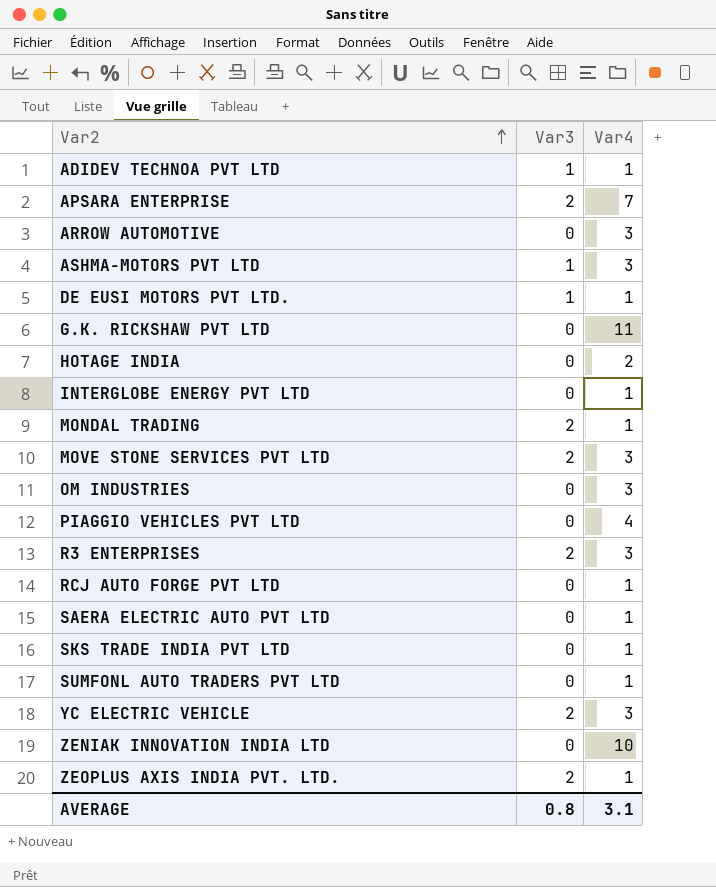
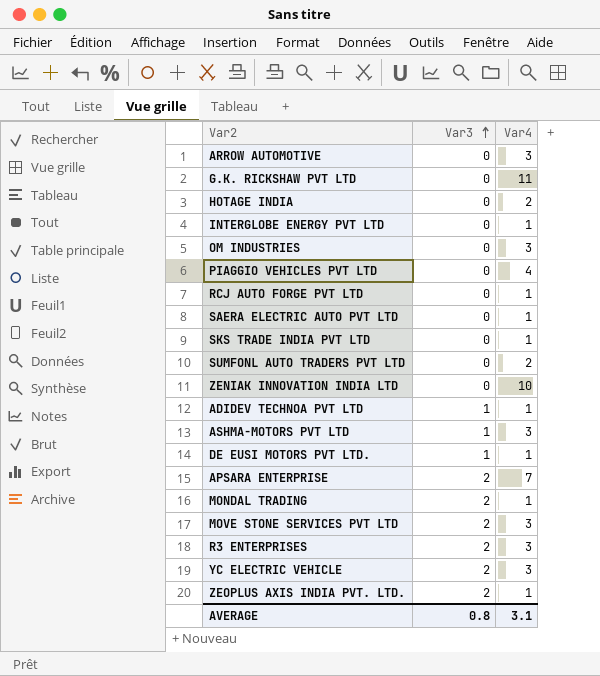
row order: Var2 ascending -> Var3 ascending
SUMFONL AUTO TRADERS PVT LTD | Var4: 1 -> 2

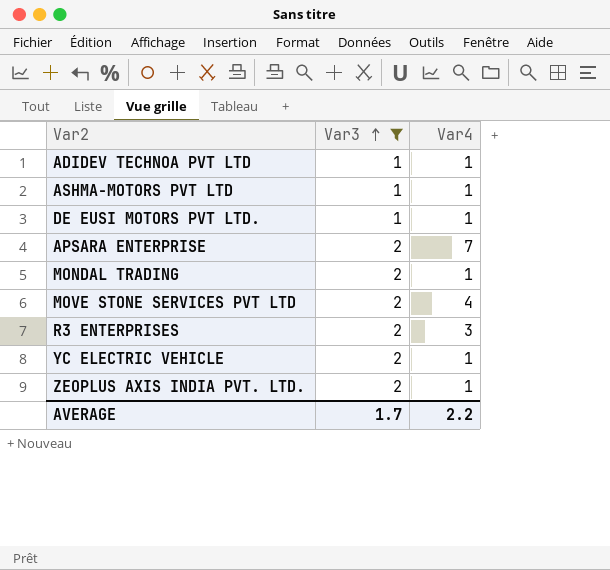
filter: none -> Var3 != 0
ASHMA-MOTORS PVT LTD | Var4: 3 -> 1
MOVE STONE SERVICES PVT LTD | Var4: 3 -> 4
YC ELECTRIC VEHICLE | Var4: 3 -> 1
AVERAGE | Var3: 0.8 -> 1.7
AVERAGE | Var4: 3.1 -> 2.2

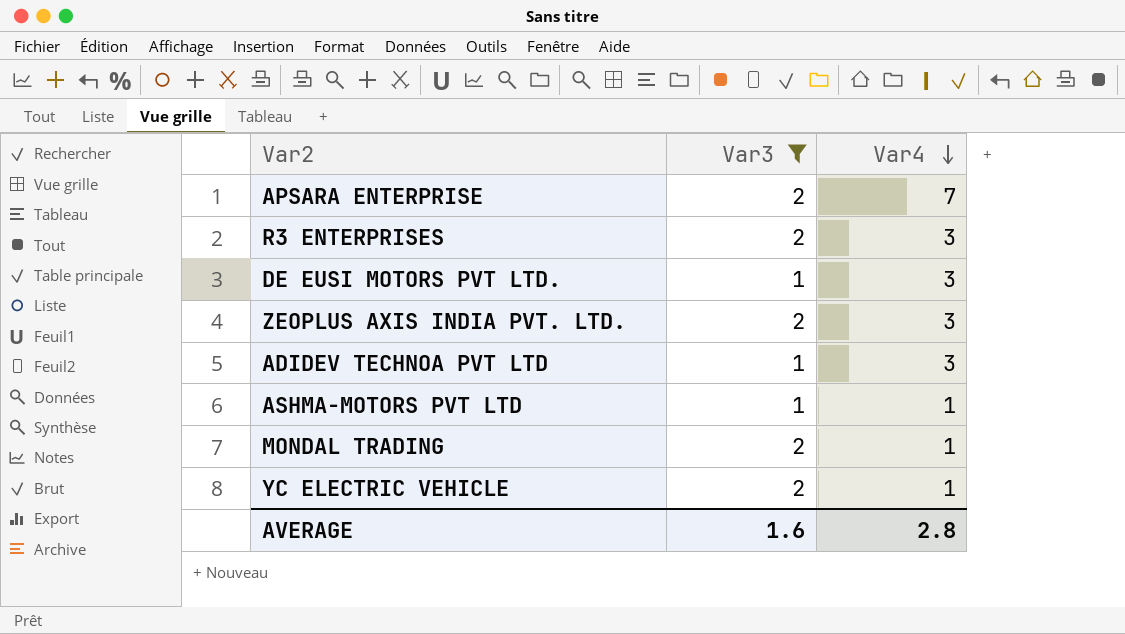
row order: Var3 ascending -> Var4 descending
row MOVE STONE SERVICES PVT LTD: 2 | 4 -> none
DE EUSI MOTORS PVT LTD. | Var4: 1 -> 3
ZEOPLUS AXIS INDIA PVT. LTD. | Var4: 1 -> 3
ADIDEV TECHNOA PVT LTD | Var4: 1 -> 3
AVERAGE | Var3: 1.7 -> 1.6
AVERAGE | Var4: 2.2 -> 2.8

